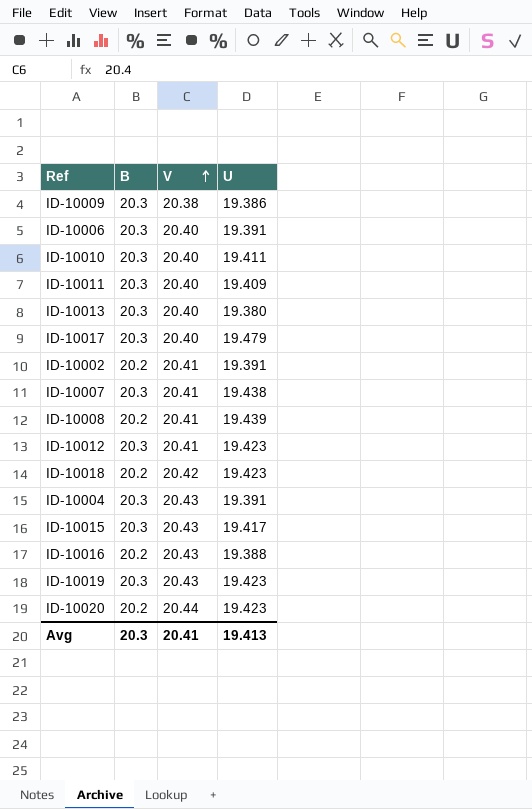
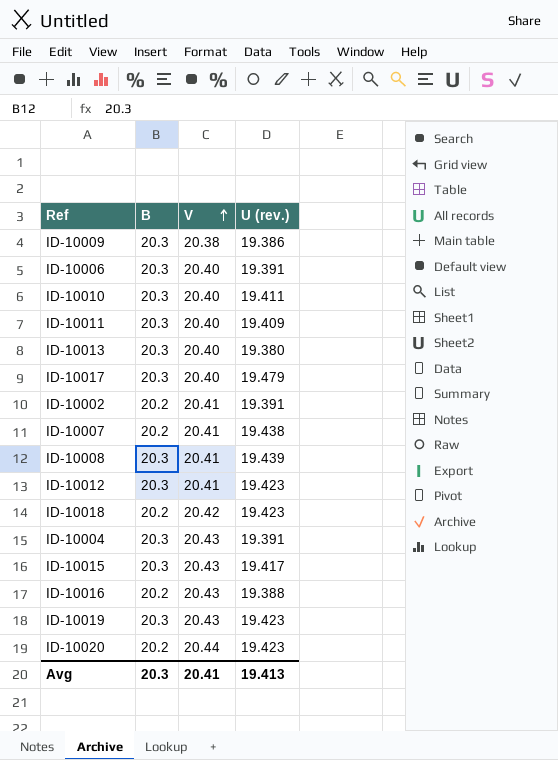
column name: U -> U (rev.)
ID-10007 | B: 20.3 -> 20.2
ID-10008 | B: 20.2 -> 20.3

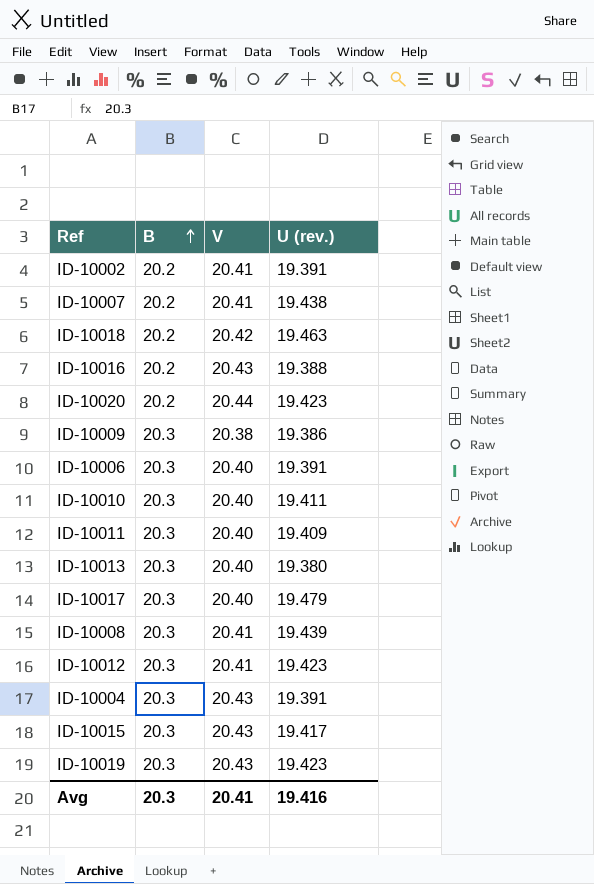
row order: V ascending -> B ascending
ID-10018 | U (rev.): 19.423 -> 19.463
Avg | U (rev.): 19.413 -> 19.416

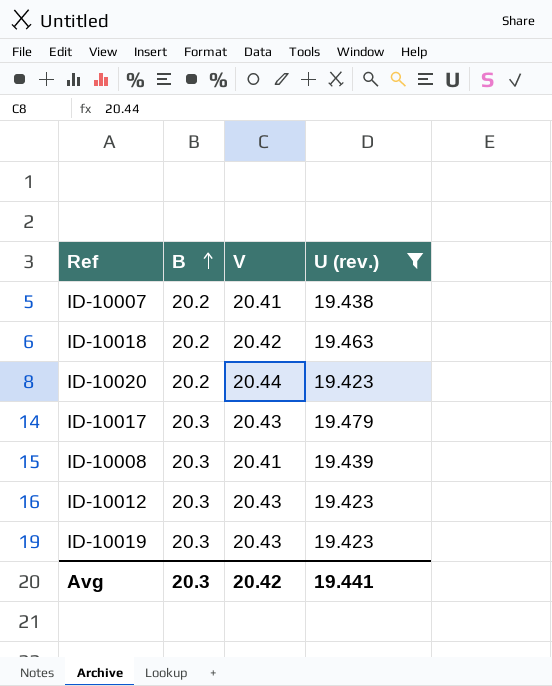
filter: none -> U (rev.) >= 19.423
ID-10017 | V: 20.40 -> 20.43
ID-10012 | V: 20.41 -> 20.43
Avg | V: 20.41 -> 20.42
Avg | U (rev.): 19.416 -> 19.441

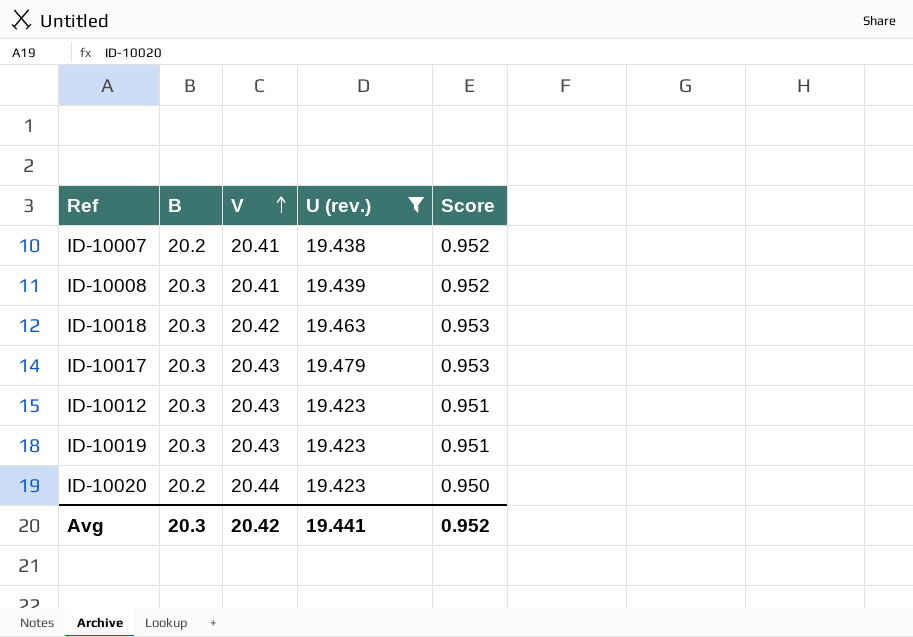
row order: B ascending -> V ascending
column Score | formula: none -> [U (rev.)] / [V]
ID-10018 | B: 20.2 -> 20.3

